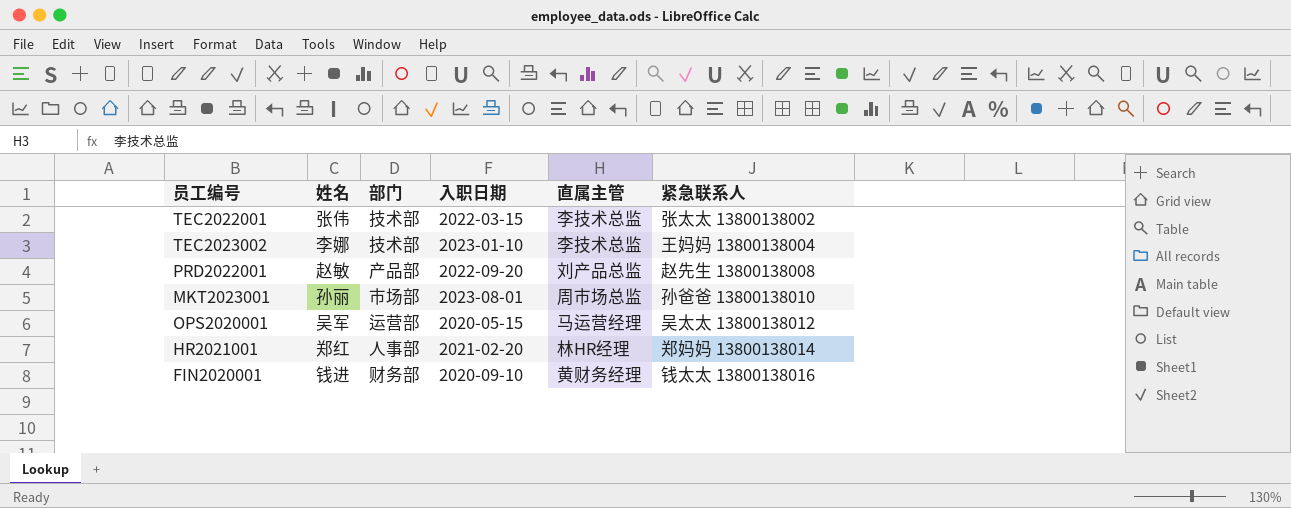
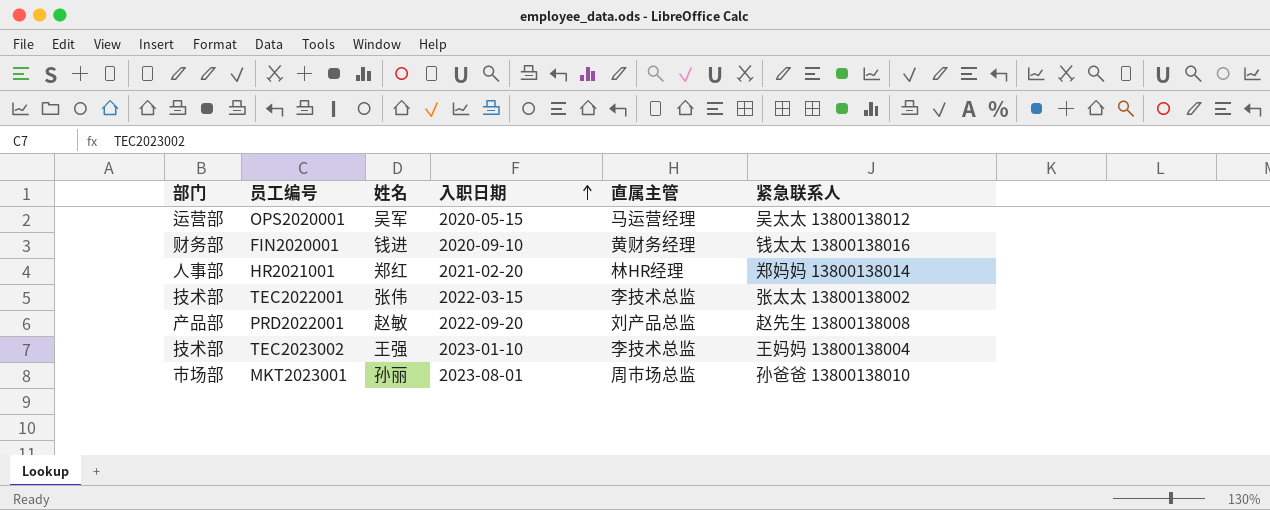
row order: none -> 入职日期 ascending
column 部门 | position: 3 -> 1
TEC2023002 | 姓名: 李娜 -> 王强

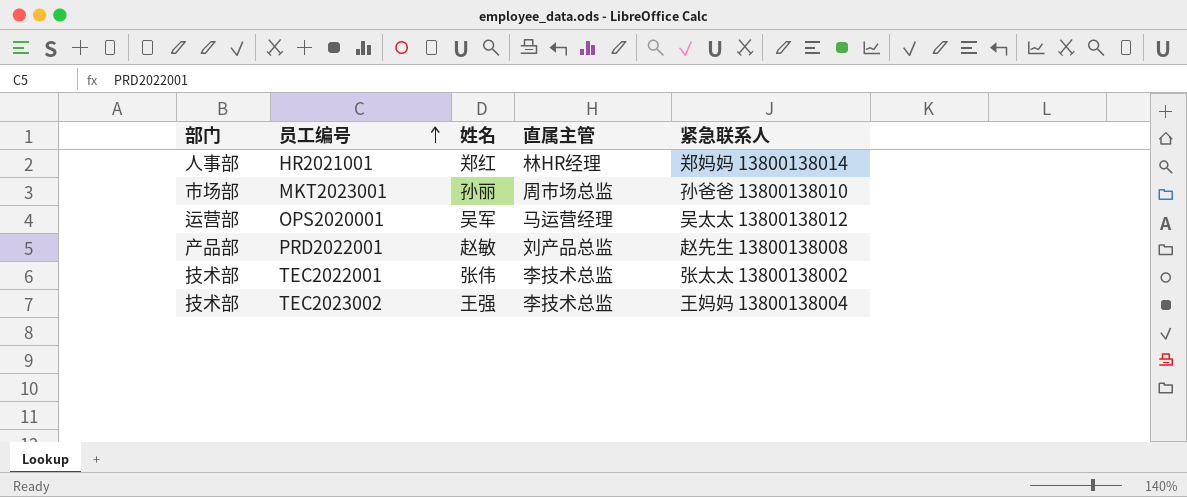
row order: 入职日期 ascending -> 员工编号 ascending
column 入职日期 | position: 4 -> none
row FIN2020001: 财务部 | 钱进 | 2020-09-10 | 黄财务经理 | 钱太太 13800138016 -> none

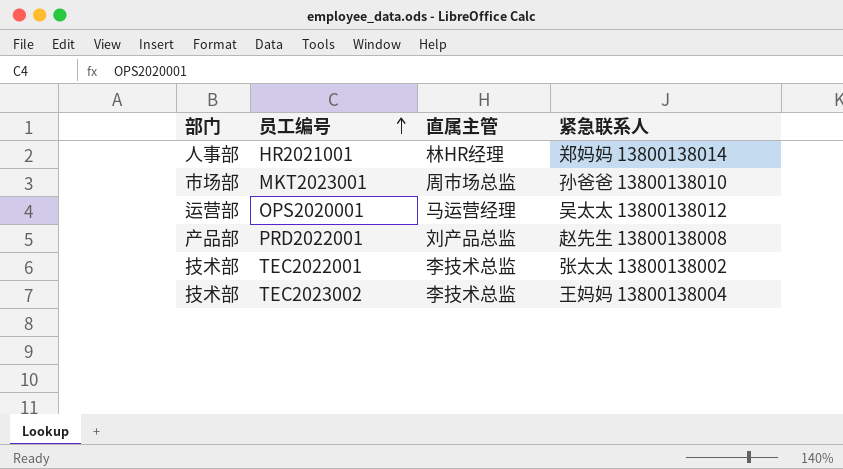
column 姓名 | position: 3 -> none

